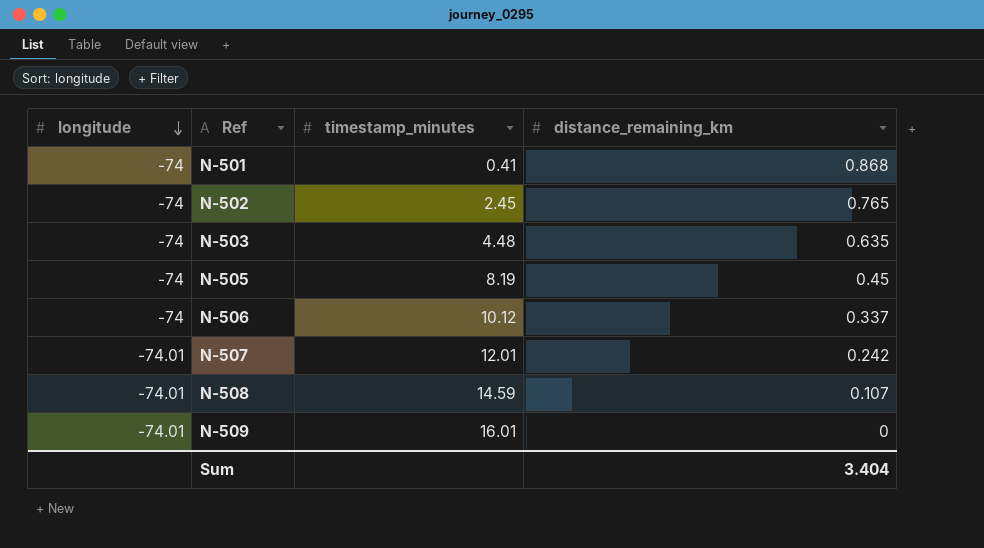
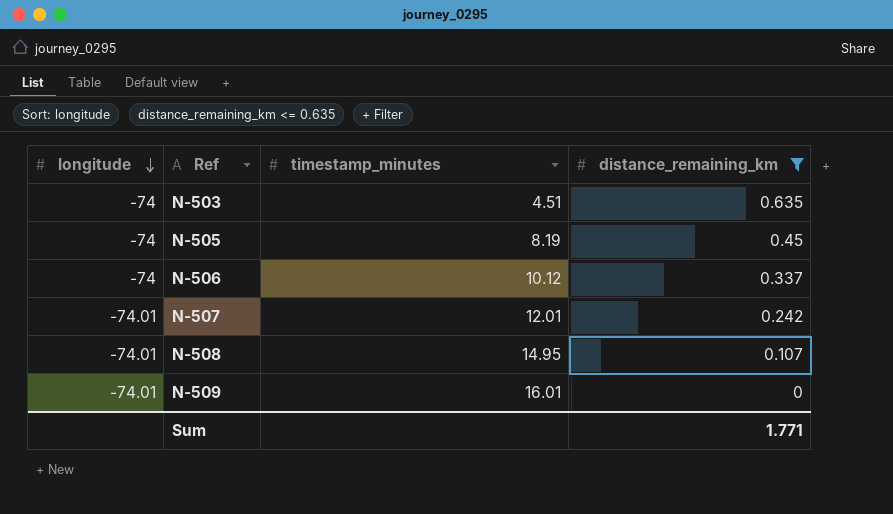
filter: none -> distance_remaining_km <= 0.635
N-503 | timestamp_minutes: 4.48 -> 4.51
N-508 | timestamp_minutes: 14.59 -> 14.95
Sum | distance_remaining_km: 3.404 -> 1.771

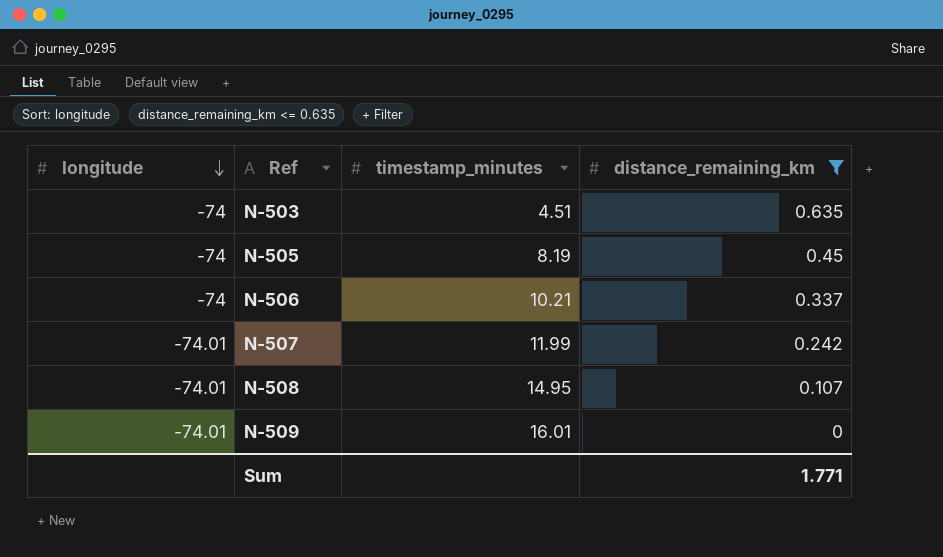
N-506 | timestamp_minutes: 10.12 -> 10.21
N-507 | timestamp_minutes: 12.01 -> 11.99

